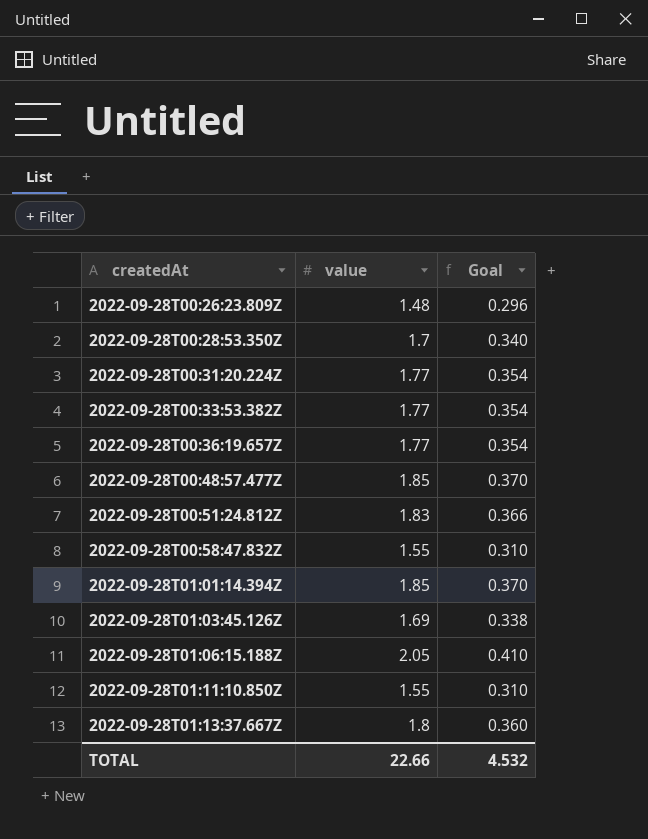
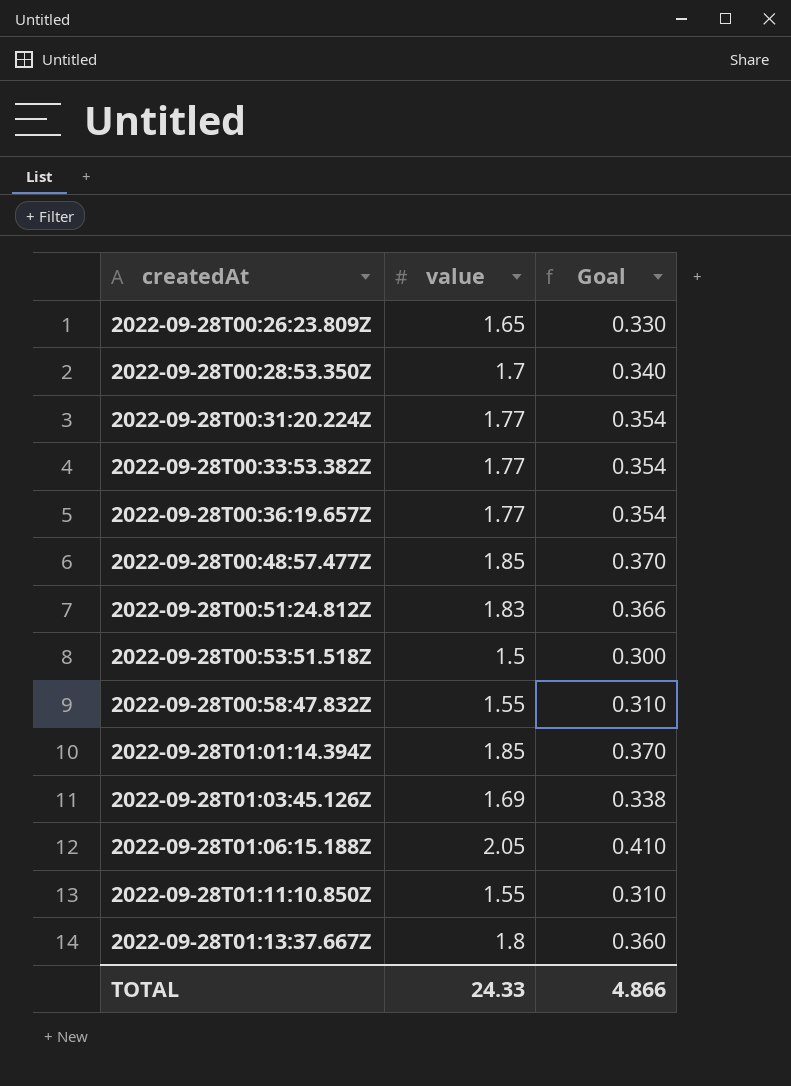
2022-09-28T00:26:23.809Z | value: 1.48 -> 1.65
2022-09-28T00:26:23.809Z | Goal: 0.296 -> 0.330
row 2022-09-28T00:53:51.518Z: none -> 1.5 | 0.300
TOTAL | value: 22.66 -> 24.33
TOTAL | Goal: 4.532 -> 4.866

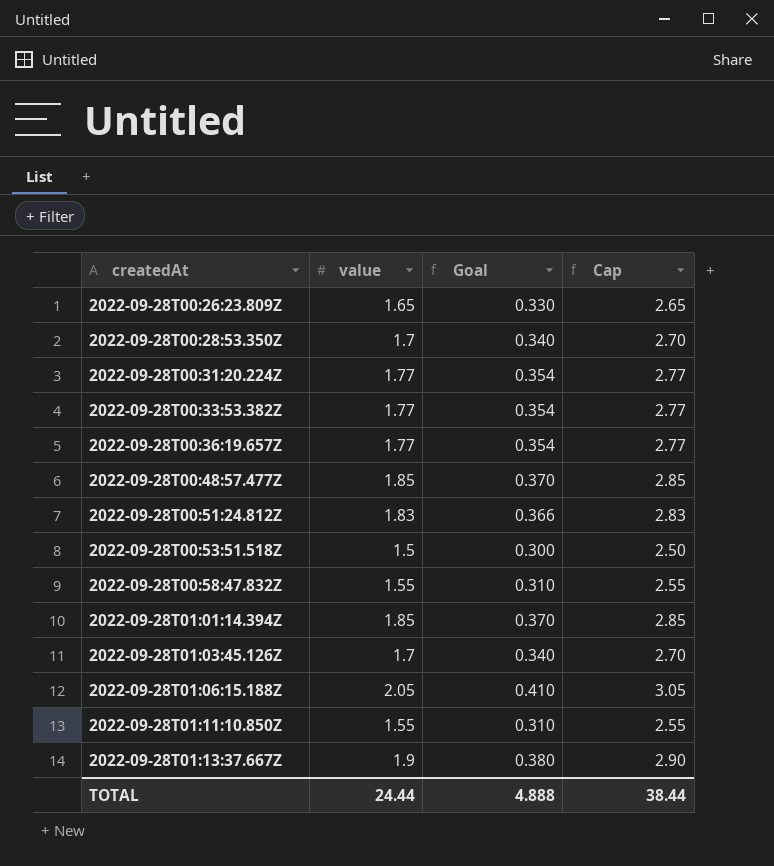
column Cap | formula: none -> [value] + 1
2022-09-28T01:03:45.126Z | value: 1.69 -> 1.7
2022-09-28T01:03:45.126Z | Goal: 0.338 -> 0.340
2022-09-28T01:13:37.667Z | value: 1.8 -> 1.9
2022-09-28T01:13:37.667Z | Goal: 0.360 -> 0.380
TOTAL | value: 24.33 -> 24.44
TOTAL | Goal: 4.866 -> 4.888

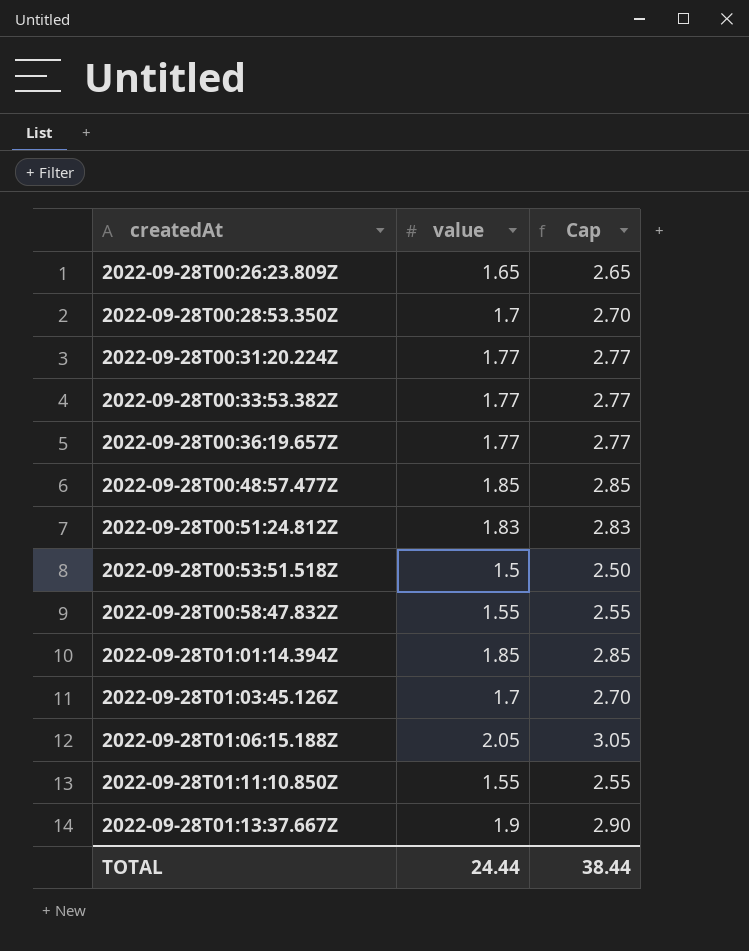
column Goal | formula: [value] * 0.2 -> none

